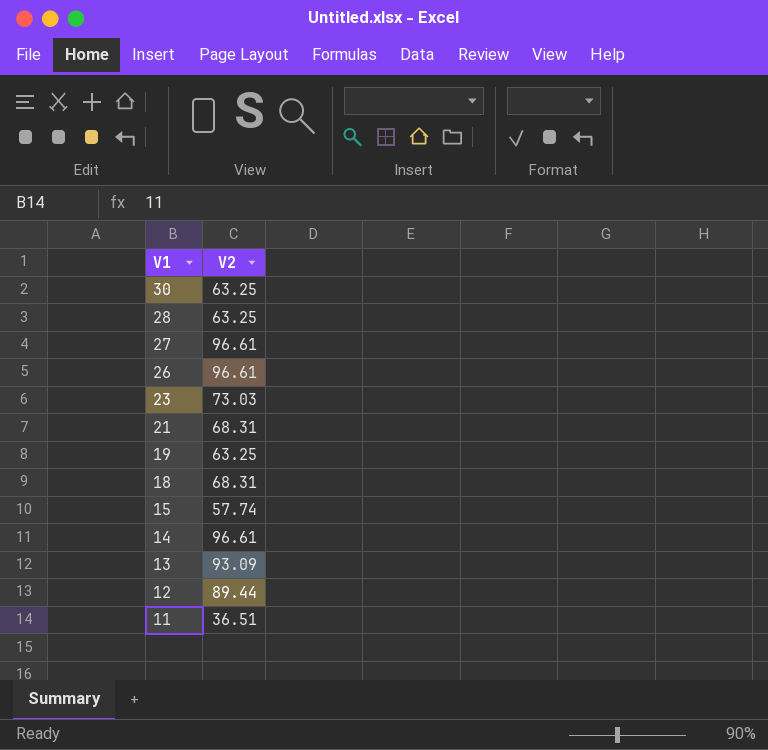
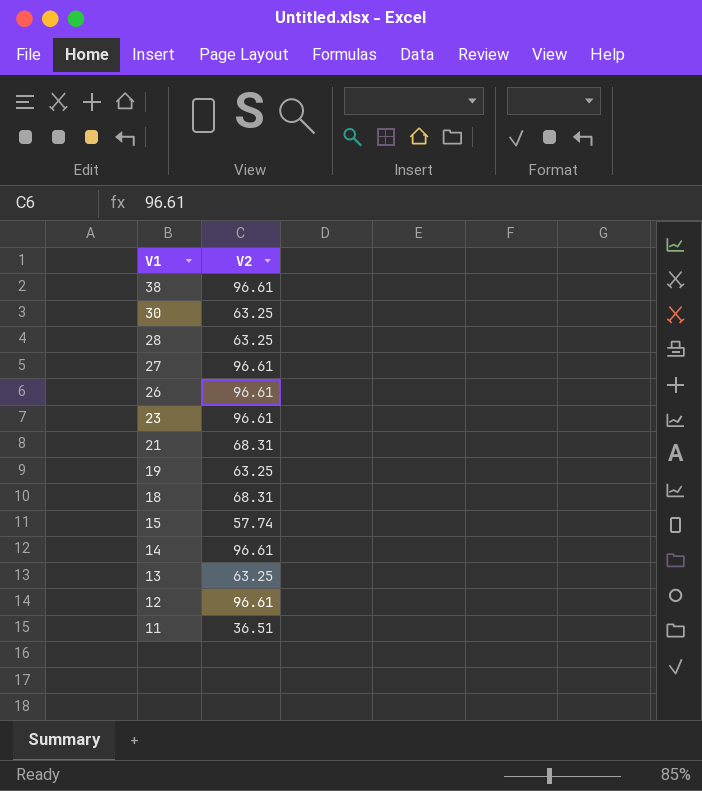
row 38: none -> 96.61
23 | V2: 73.03 -> 96.61
13 | V2: 93.09 -> 63.25
12 | V2: 89.44 -> 96.61

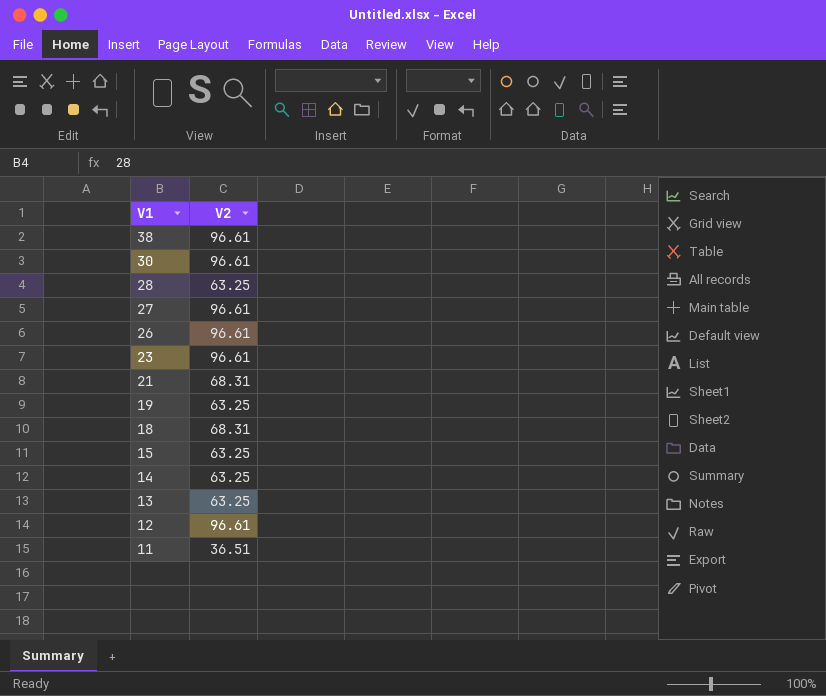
30 | V2: 63.25 -> 96.61
15 | V2: 57.74 -> 63.25
14 | V2: 96.61 -> 63.25

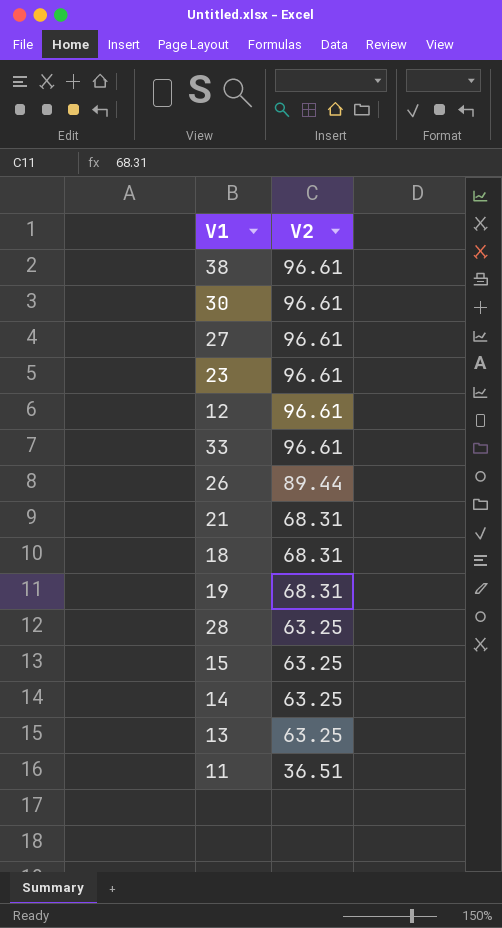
row order: V1 descending -> V2 descending
row 33: none -> 96.61
26 | V2: 96.61 -> 89.44
19 | V2: 63.25 -> 68.31

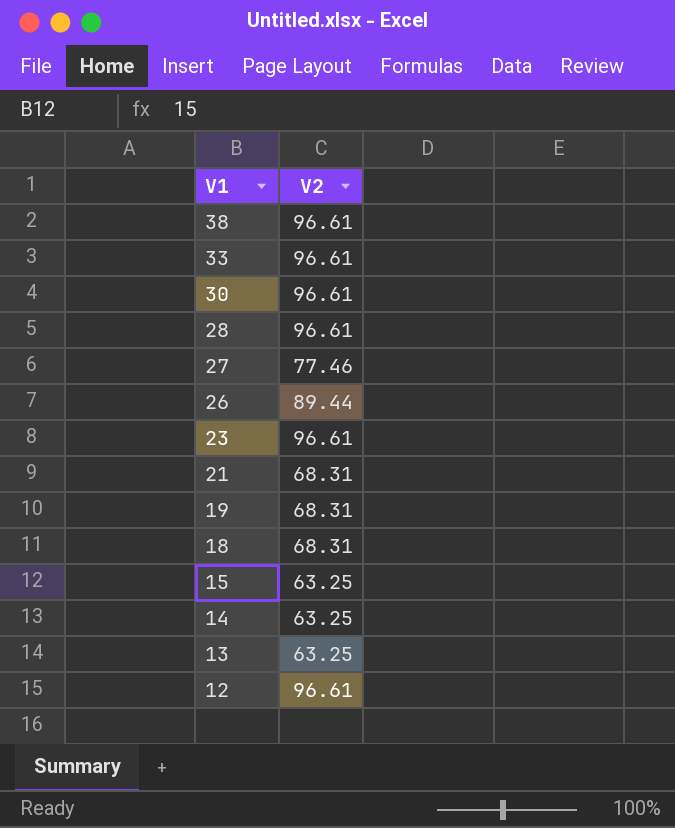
row order: V2 descending -> V1 descending
row 11: 36.51 -> none
28 | V2: 63.25 -> 96.61
27 | V2: 96.61 -> 77.46

